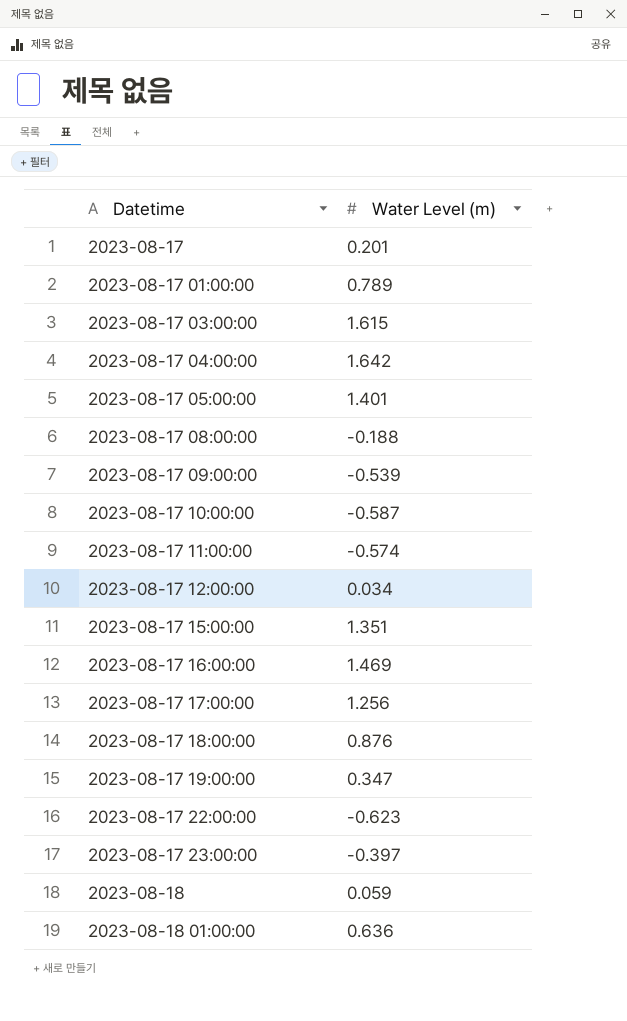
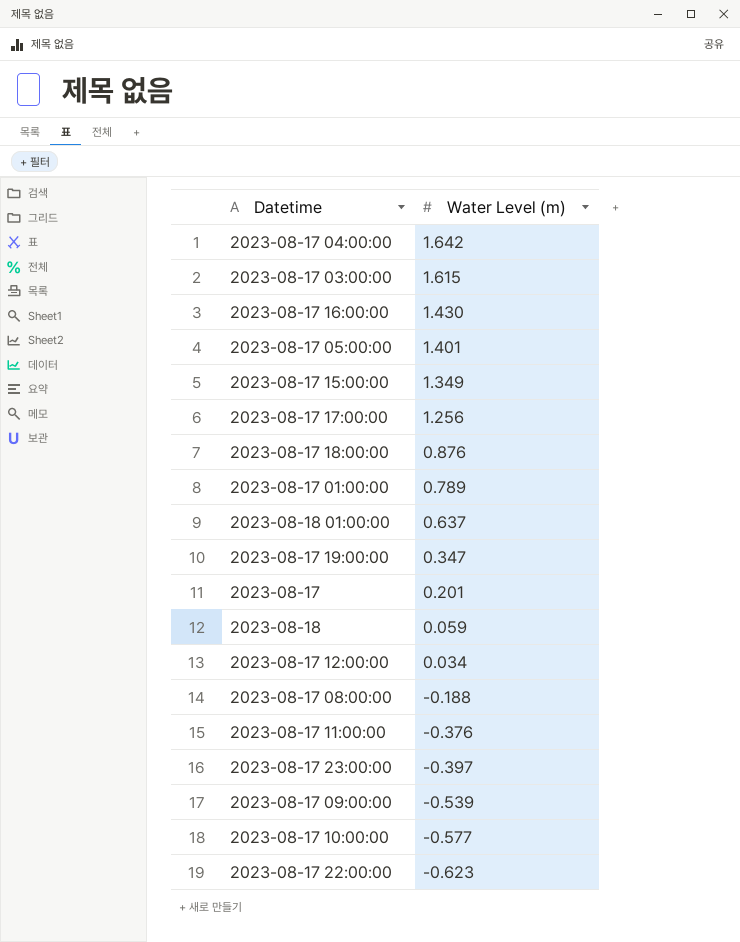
row order: Datetime ascending -> Water Level (m) descending
2023-08-17 16:00:00 | Water Level (m): 1.469 -> 1.430
2023-08-17 15:00:00 | Water Level (m): 1.351 -> 1.349
2023-08-18 01:00:00 | Water Level (m): 0.636 -> 0.637
2023-08-17 11:00:00 | Water Level (m): -0.574 -> -0.376
2023-08-17 10:00:00 | Water Level (m): -0.587 -> -0.577

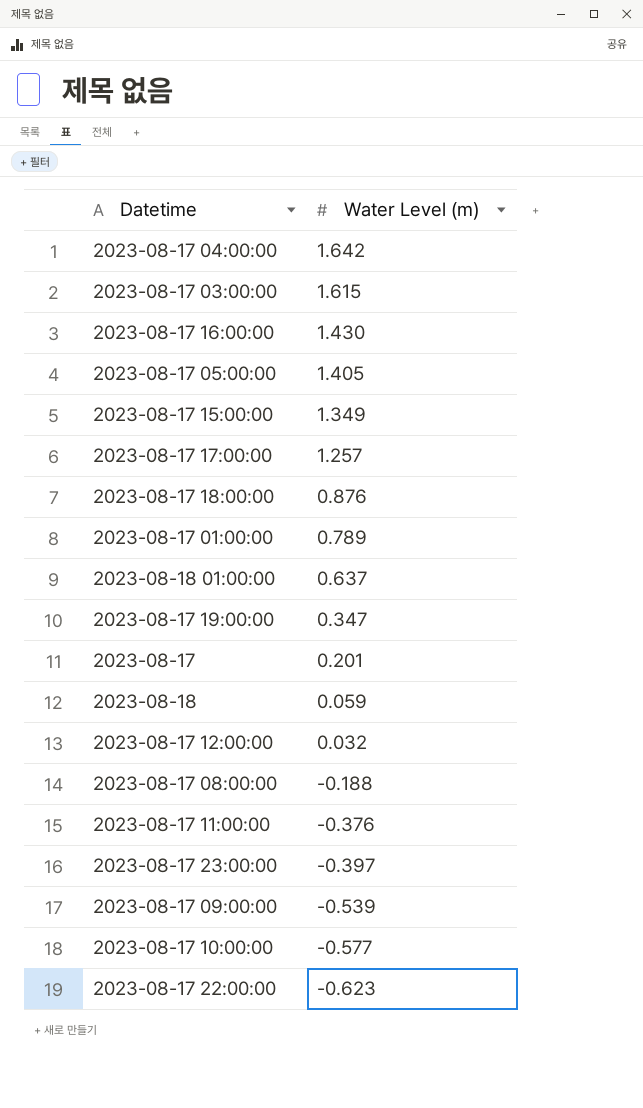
2023-08-17 05:00:00 | Water Level (m): 1.401 -> 1.405
2023-08-17 17:00:00 | Water Level (m): 1.256 -> 1.257
2023-08-17 12:00:00 | Water Level (m): 0.034 -> 0.032

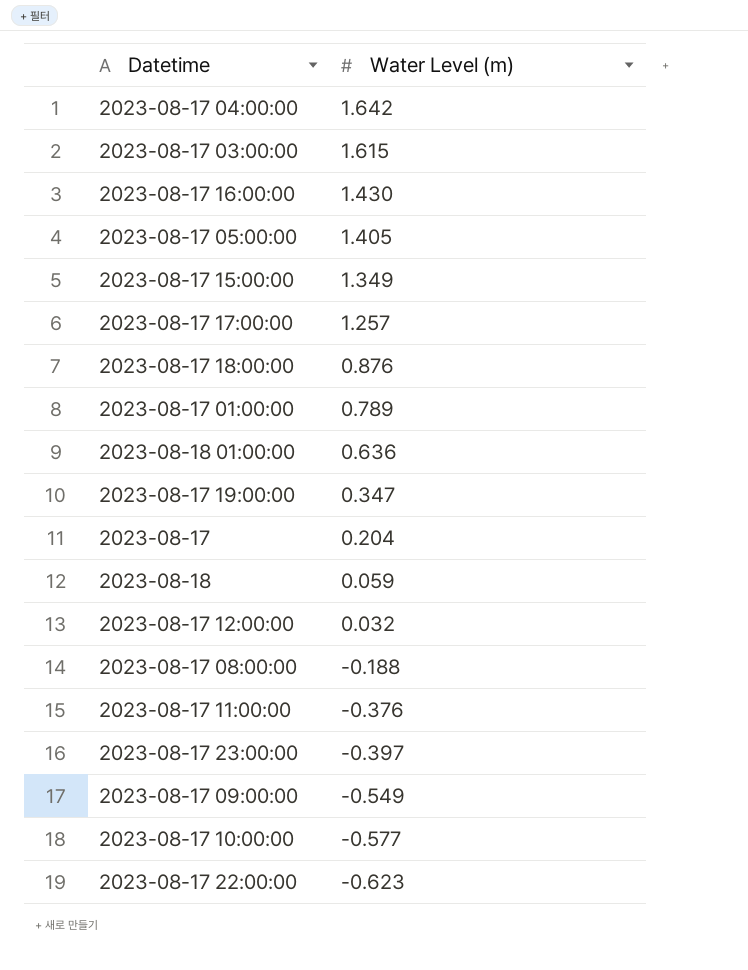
2023-08-18 01:00:00 | Water Level (m): 0.637 -> 0.636
2023-08-17 | Water Level (m): 0.201 -> 0.204
2023-08-17 09:00:00 | Water Level (m): -0.539 -> -0.549

